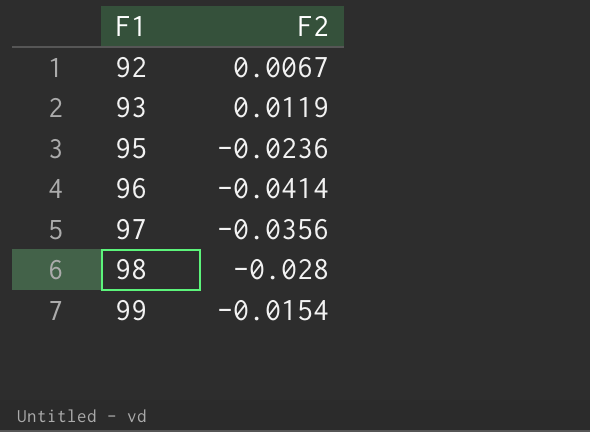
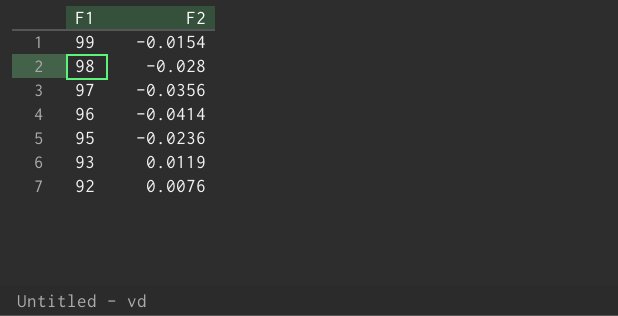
row order: F1 ascending -> F1 descending
92 | F2: 0.0067 -> 0.0076

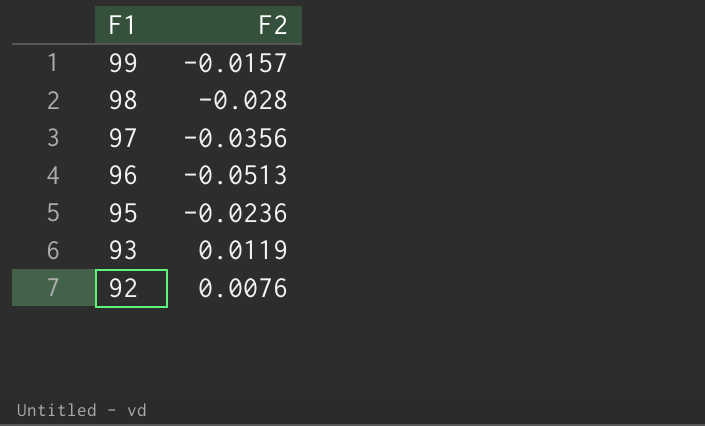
99 | F2: -0.0154 -> -0.0157
96 | F2: -0.0414 -> -0.0513

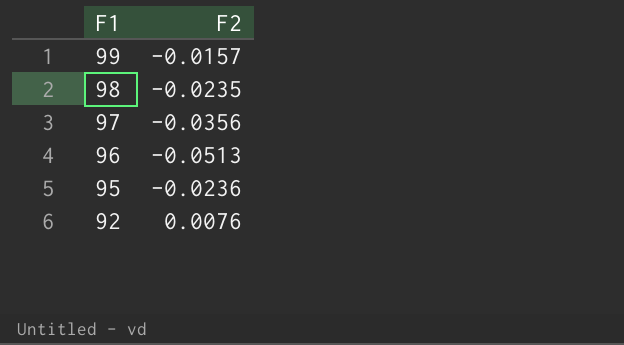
row 93: 0.0119 -> none
98 | F2: -0.028 -> -0.0235

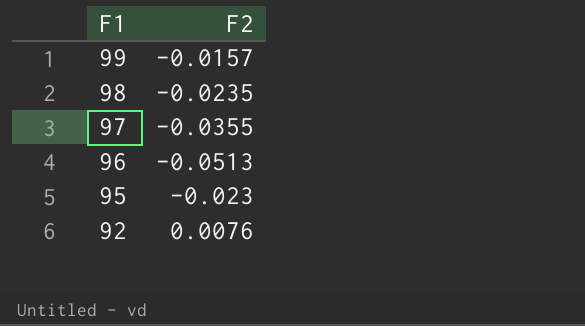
97 | F2: -0.0356 -> -0.0355
95 | F2: -0.0236 -> -0.023

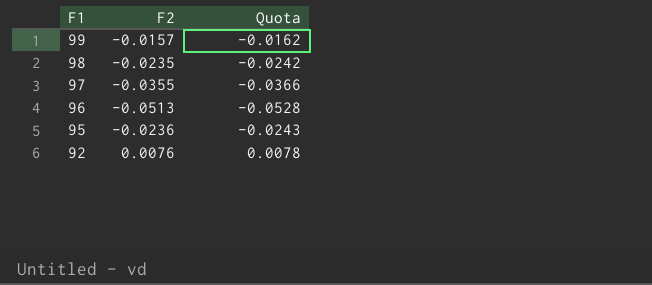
column Quota | formula: none -> [F2] * 1.03
95 | F2: -0.023 -> -0.0236

